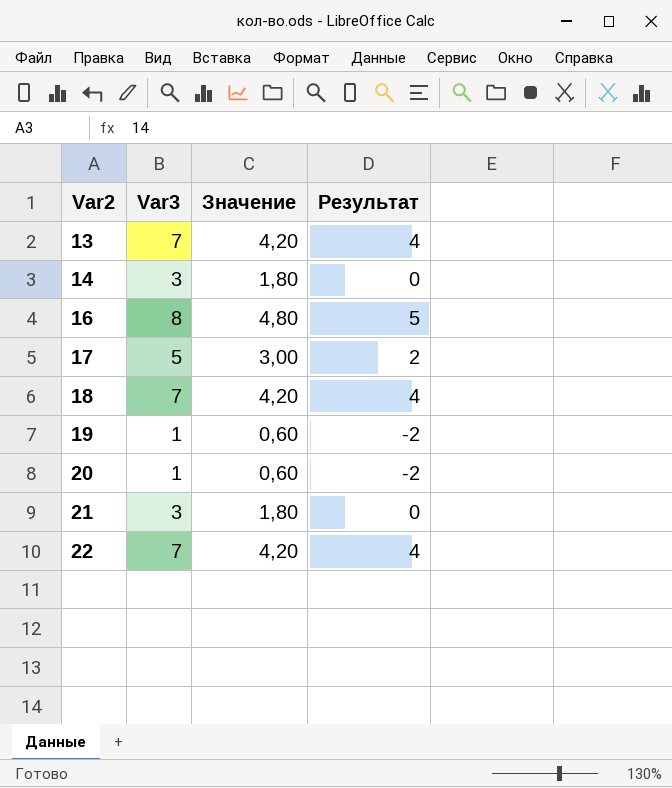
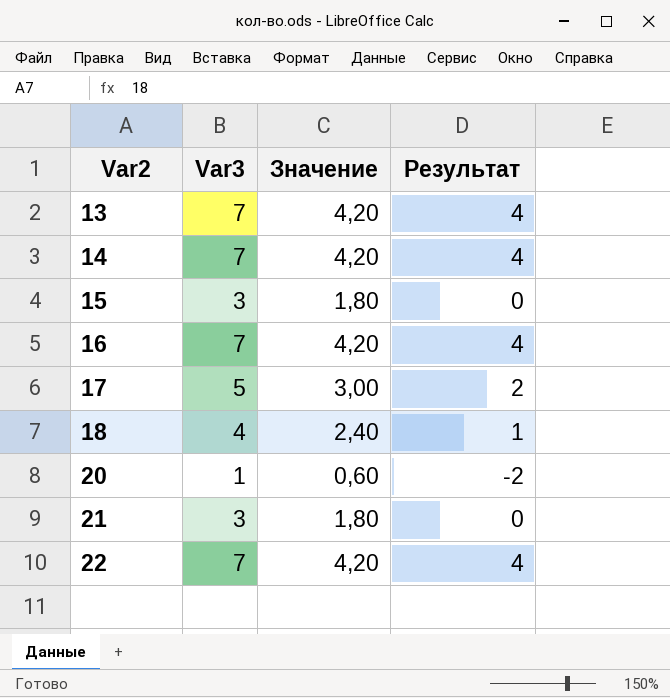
row 19: 1 | 0,60 | -2 -> none
14 | Var3: 3 -> 7
14 | Значение: 1,80 -> 4,20
14 | Результат: 0 -> 4
row 15: none -> 3 | 1,80 | 0
16 | Var3: 8 -> 7
16 | Значение: 4,80 -> 4,20
16 | Результат: 5 -> 4
18 | Var3: 7 -> 4
18 | Значение: 4,20 -> 2,40
18 | Результат: 4 -> 1

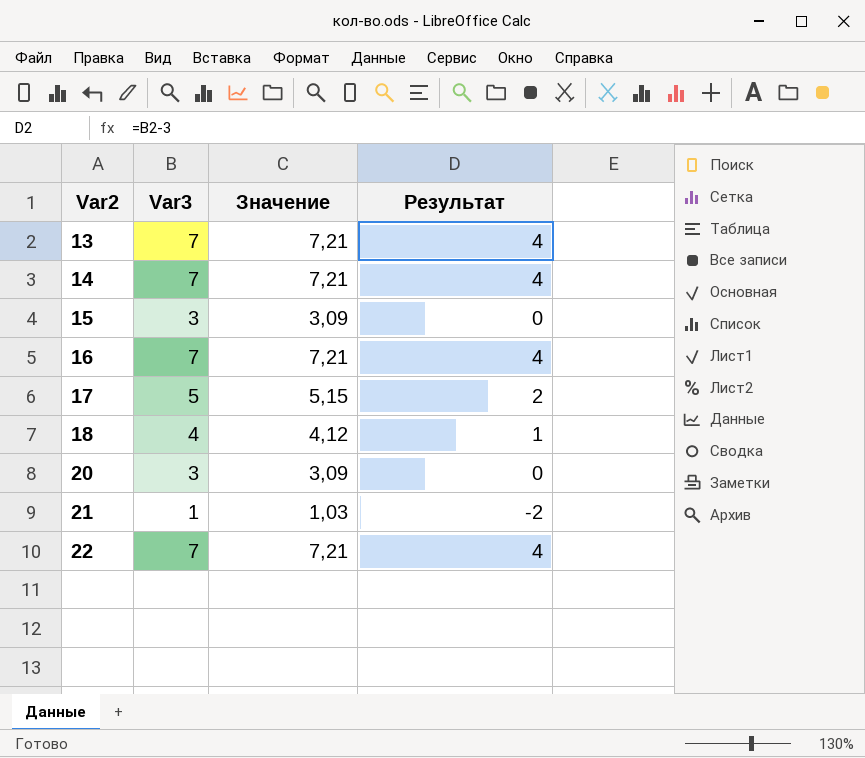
column Значение | formula: [Var3] * 0,6 -> [Var3] * 1,03
20 | Var3: 1 -> 3
20 | Результат: -2 -> 0
21 | Var3: 3 -> 1
21 | Результат: 0 -> -2

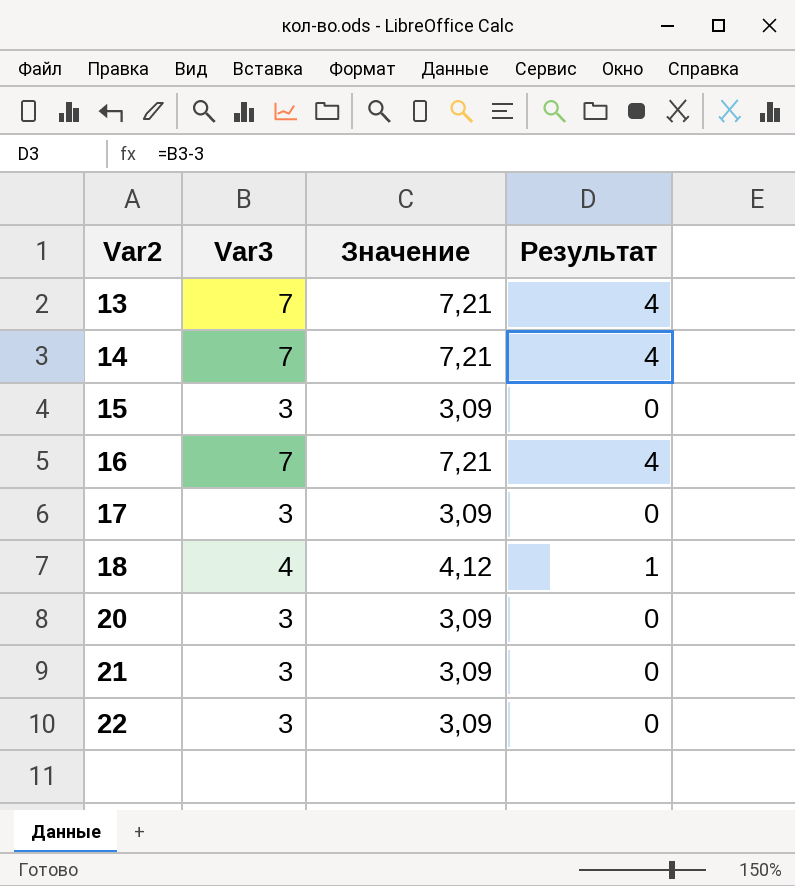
17 | Var3: 5 -> 3
17 | Значение: 5,15 -> 3,09
17 | Результат: 2 -> 0
21 | Var3: 1 -> 3
21 | Значение: 1,03 -> 3,09
21 | Результат: -2 -> 0
22 | Var3: 7 -> 3
22 | Значение: 7,21 -> 3,09
22 | Результат: 4 -> 0

